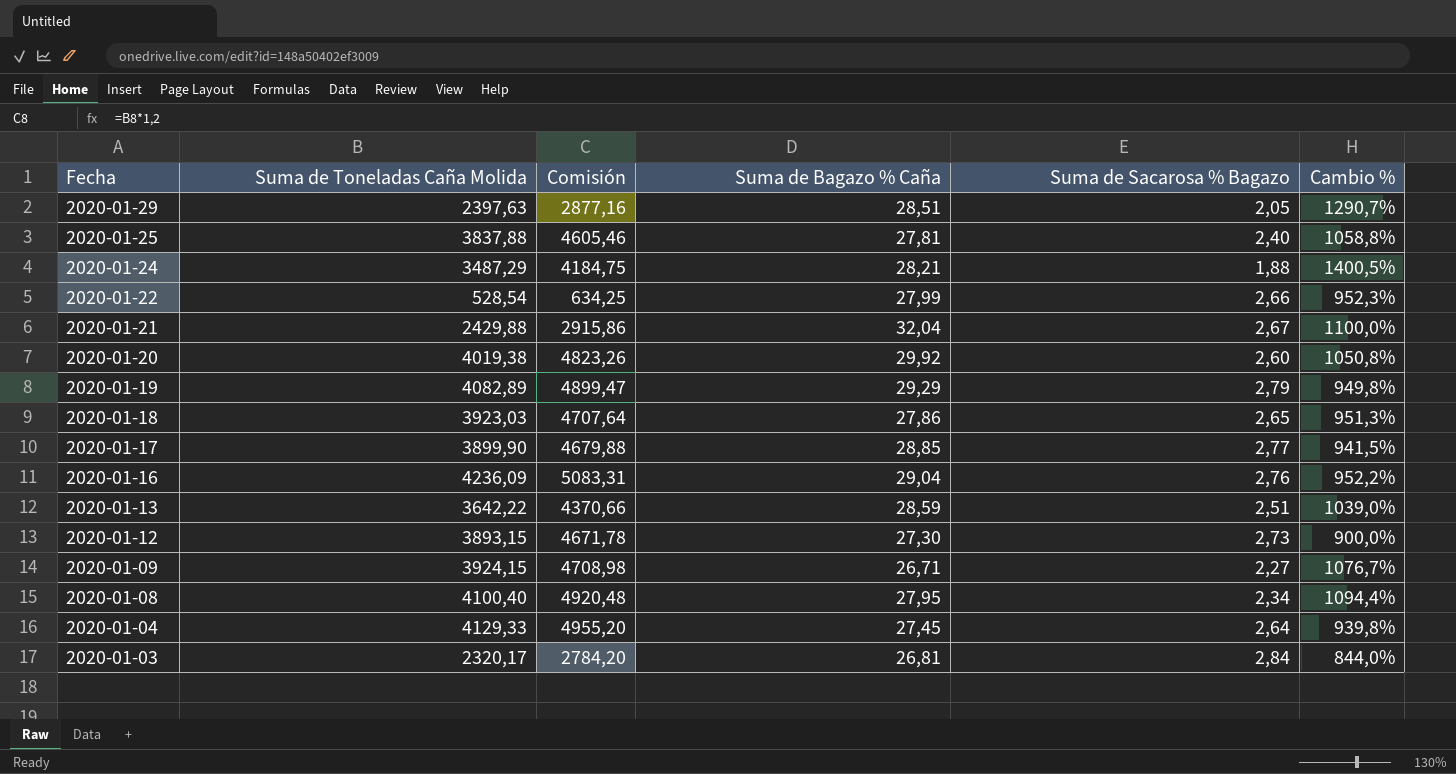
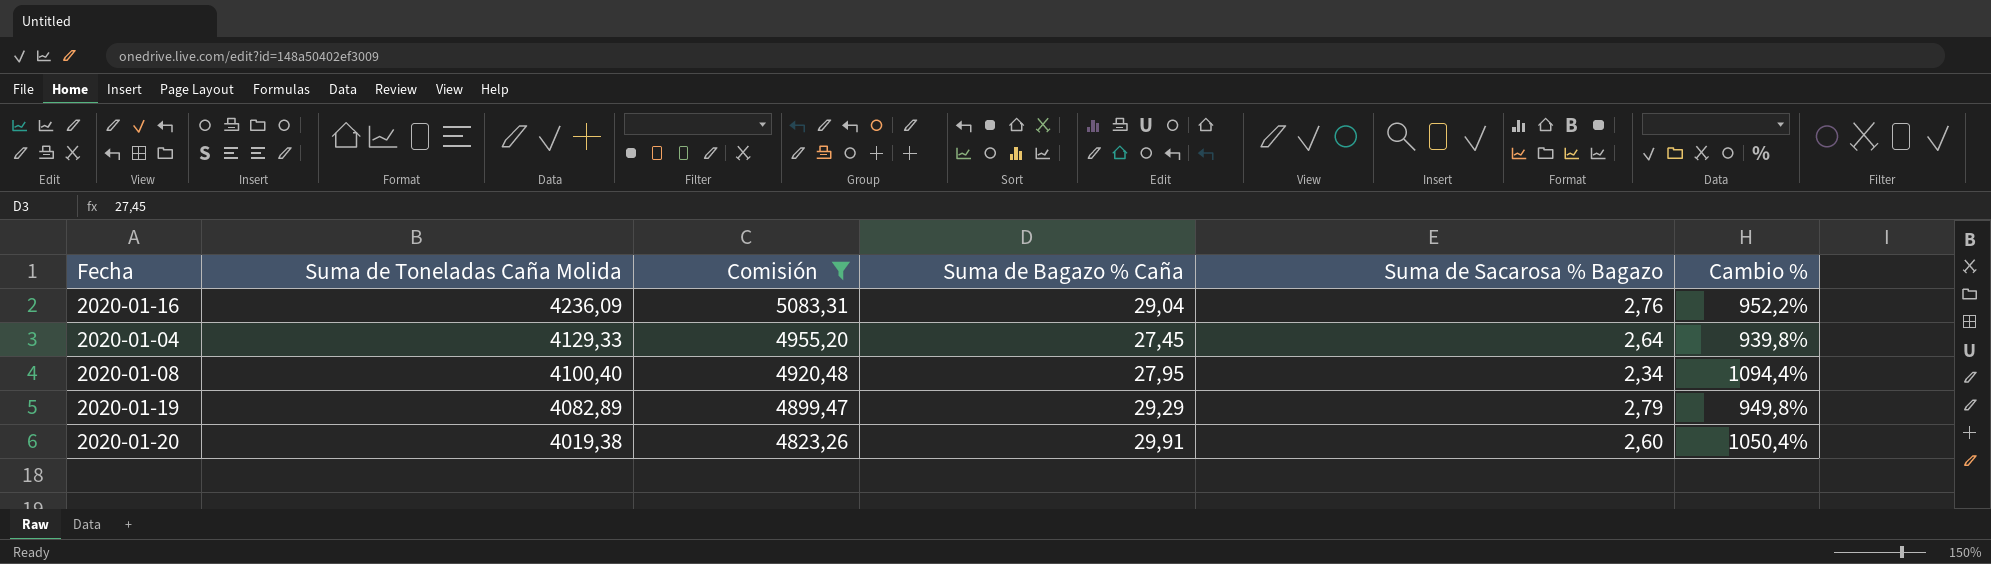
filter: none -> Comisión >= 4823,26
row order: Fecha descending -> Suma de Toneladas Caña Molida descending
2020-01-20 | Suma de Bagazo % Caña: 29,92 -> 29,91
2020-01-20 | Cambio %: 1050,8% -> 1050,4%

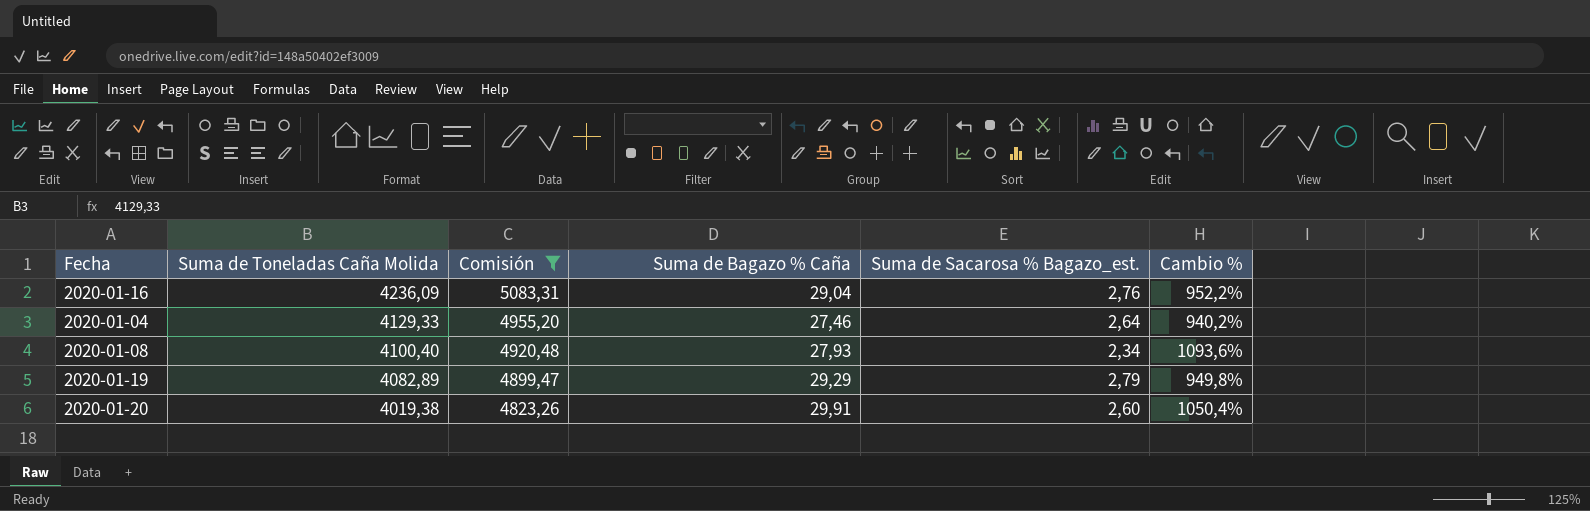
column name: Suma de Sacarosa % Bagazo -> Suma de Sacarosa % Bagazo_est.
2020-01-04 | Suma de Bagazo % Caña: 27,45 -> 27,46
2020-01-04 | Cambio %: 939,8% -> 940,2%
2020-01-08 | Suma de Bagazo % Caña: 27,95 -> 27,93
2020-01-08 | Cambio %: 1094,4% -> 1093,6%

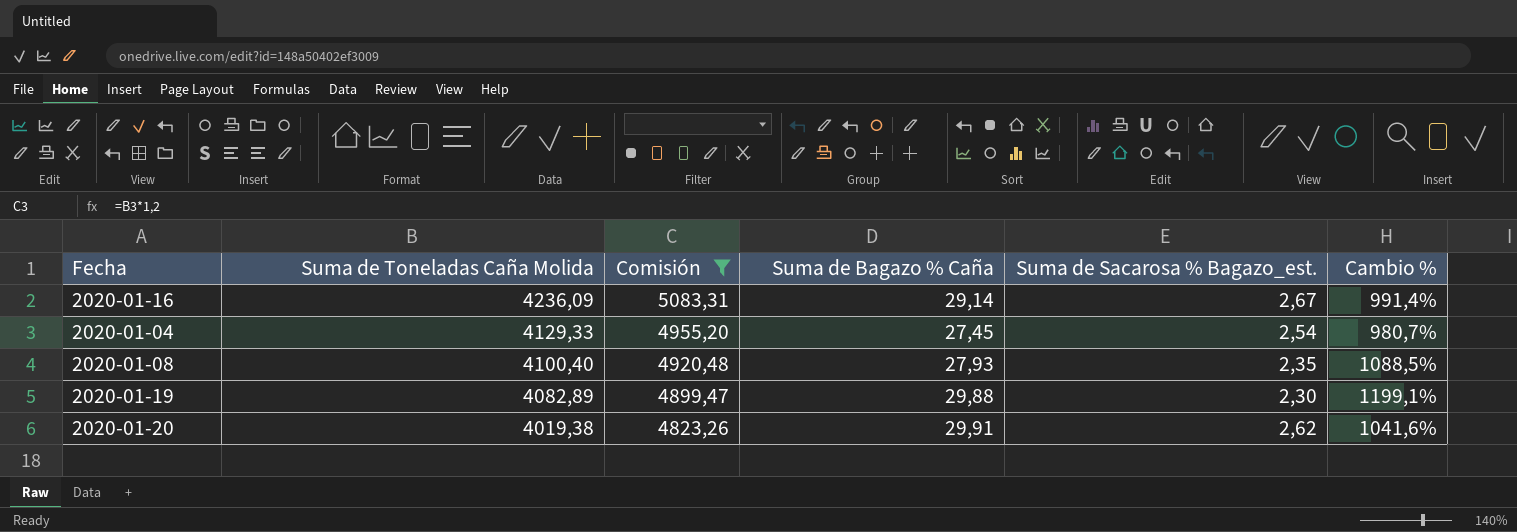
2020-01-16 | Suma de Bagazo % Caña: 29,04 -> 29,14
2020-01-16 | Suma de Sacarosa % Bagazo_est.: 2,76 -> 2,67
2020-01-16 | Cambio %: 952,2% -> 991,4%
2020-01-04 | Suma de Bagazo % Caña: 27,46 -> 27,45
2020-01-04 | Suma de Sacarosa % Bagazo_est.: 2,64 -> 2,54
2020-01-04 | Cambio %: 940,2% -> 980,7%
2020-01-08 | Suma de Sacarosa % Bagazo_est.: 2,34 -> 2,35
2020-01-08 | Cambio %: 1093,6% -> 1088,5%
2020-01-19 | Suma de Bagazo % Caña: 29,29 -> 29,88
2020-01-19 | Suma de Sacarosa % Bagazo_est.: 2,79 -> 2,30
2020-01-19 | Cambio %: 949,8% -> 1199,1%
2020-01-20 | Suma de Sacarosa % Bagazo_est.: 2,60 -> 2,62
2020-01-20 | Cambio %: 1050,4% -> 1041,6%

